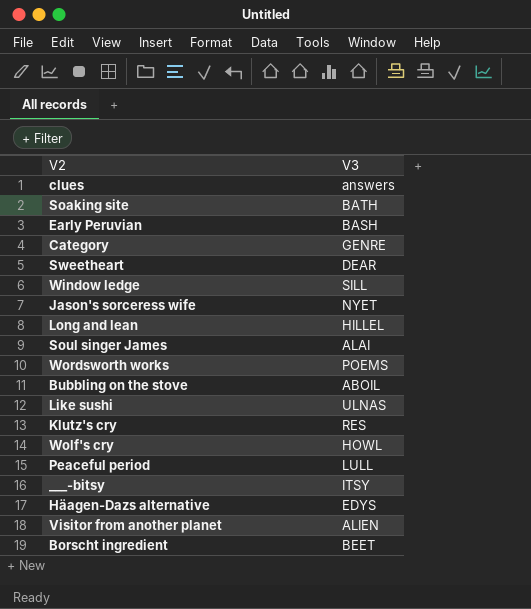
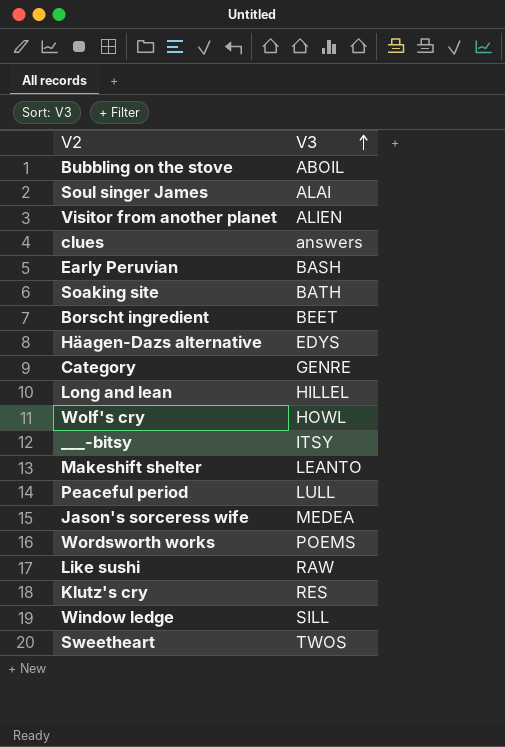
row order: none -> V3 ascending
row Makeshift shelter: none -> LEANTO
Jason's sorceress wife | V3: NYET -> MEDEA
Like sushi | V3: ULNAS -> RAW
Sweetheart | V3: DEAR -> TWOS

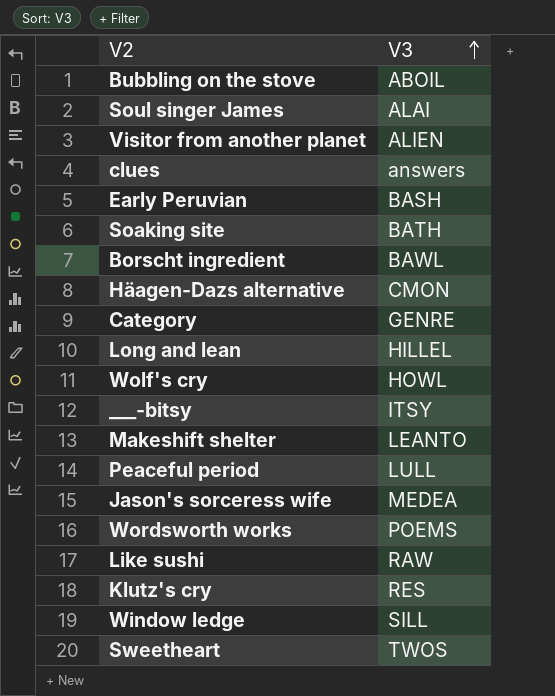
Borscht ingredient | V3: BEET -> BAWL
Häagen-Dazs alternative | V3: EDYS -> CMON

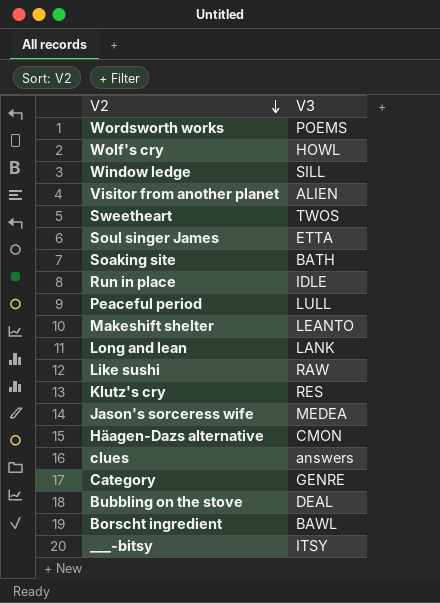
row order: V3 ascending -> V2 descending
row Early Peruvian: BASH -> none
Soul singer James | V3: ALAI -> ETTA
row Run in place: none -> IDLE
Long and lean | V3: HILLEL -> LANK
Bubbling on the stove | V3: ABOIL -> DEAL

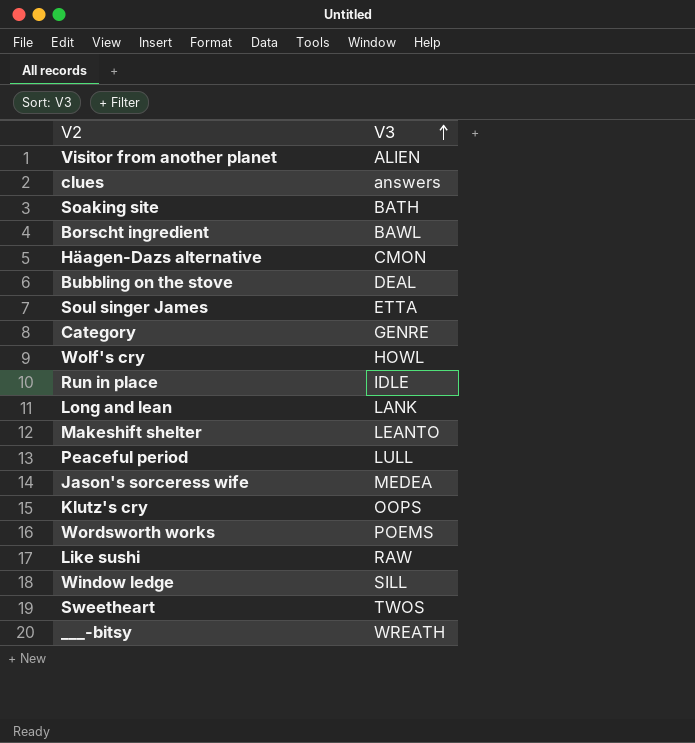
row order: V2 descending -> V3 ascending
Klutz's cry | V3: RES -> OOPS
___-bitsy | V3: ITSY -> WREATH

